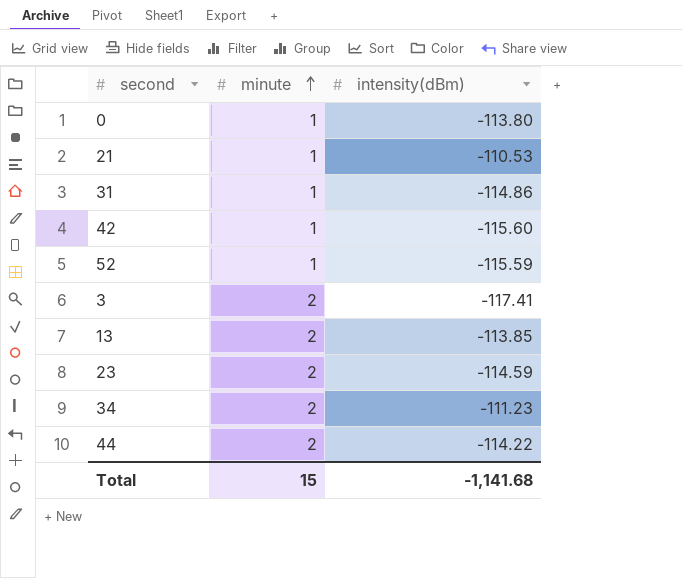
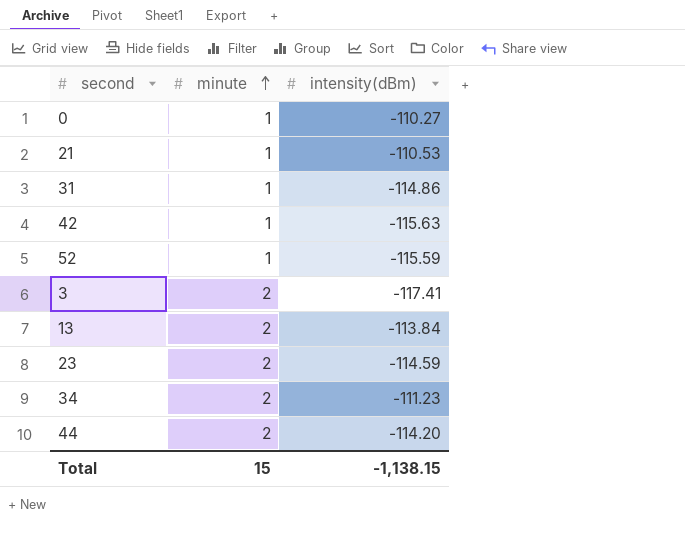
0 | intensity(dBm): -113.80 -> -110.27
42 | intensity(dBm): -115.60 -> -115.63
13 | intensity(dBm): -113.85 -> -113.84
44 | intensity(dBm): -114.22 -> -114.20
Total | intensity(dBm): -1,141.68 -> -1,138.15

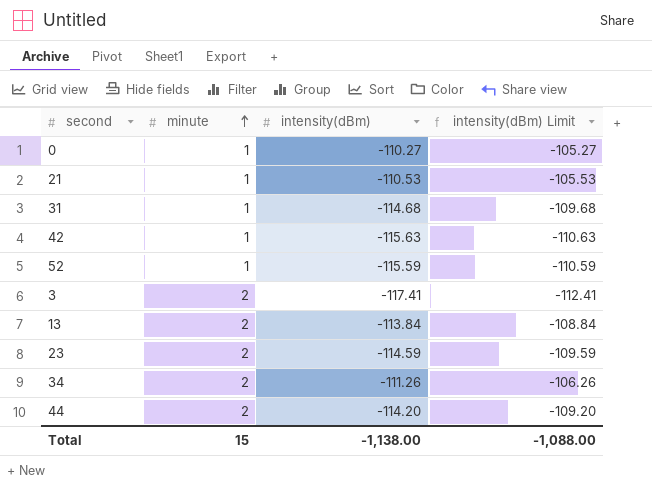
column intensity(dBm) Limit | formula: none -> [intensity(dBm)] + 5
31 | intensity(dBm): -114.86 -> -114.68
34 | intensity(dBm): -111.23 -> -111.26
Total | intensity(dBm): -1,138.15 -> -1,138.00

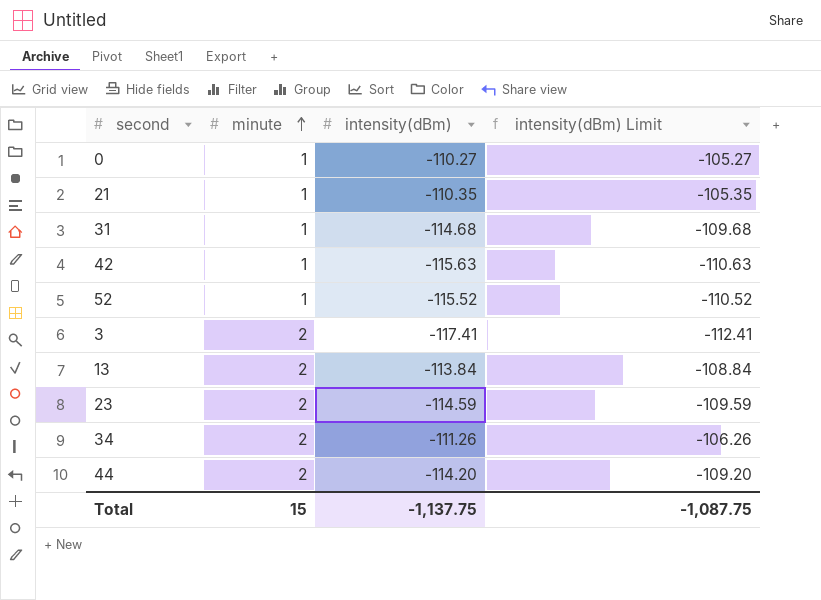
21 | intensity(dBm): -110.53 -> -110.35
21 | intensity(dBm) Limit: -105.53 -> -105.35
52 | intensity(dBm): -115.59 -> -115.52
52 | intensity(dBm) Limit: -110.59 -> -110.52
Total | intensity(dBm): -1,138.00 -> -1,137.75
Total | intensity(dBm) Limit: -1,088.00 -> -1,087.75

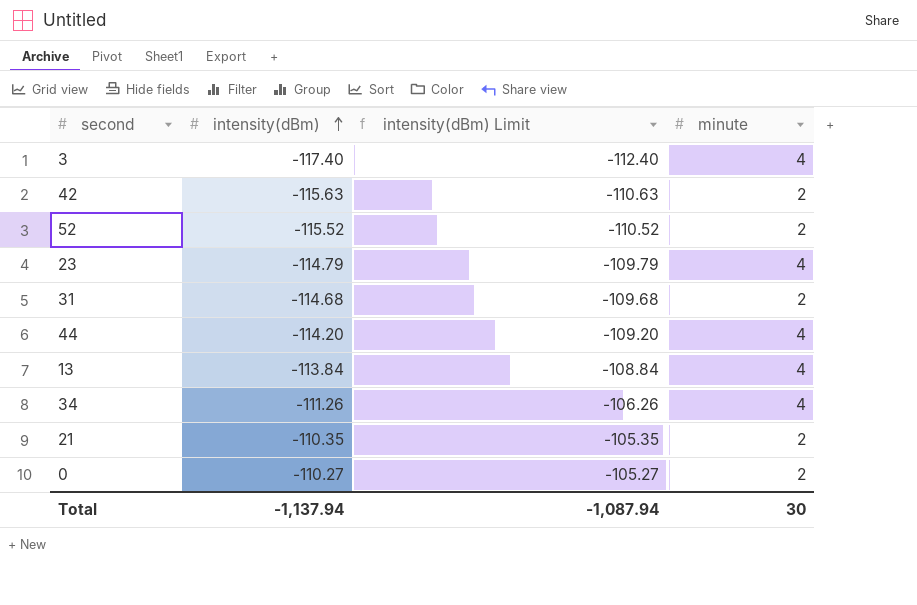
row order: minute ascending -> intensity(dBm) ascending
column minute | position: 2 -> 4
3 | intensity(dBm): -117.41 -> -117.40
3 | intensity(dBm) Limit: -112.41 -> -112.40
3 | minute: 2 -> 4
42 | minute: 1 -> 2
52 | minute: 1 -> 2
23 | intensity(dBm): -114.59 -> -114.79
23 | intensity(dBm) Limit: -109.59 -> -109.79
23 | minute: 2 -> 4
31 | minute: 1 -> 2
44 | minute: 2 -> 4
13 | minute: 2 -> 4
34 | minute: 2 -> 4
21 | minute: 1 -> 2
0 | minute: 1 -> 2
Total | intensity(dBm): -1,137.75 -> -1,137.94
Total | intensity(dBm) Limit: -1,087.75 -> -1,087.94
Total | minute: 15 -> 30

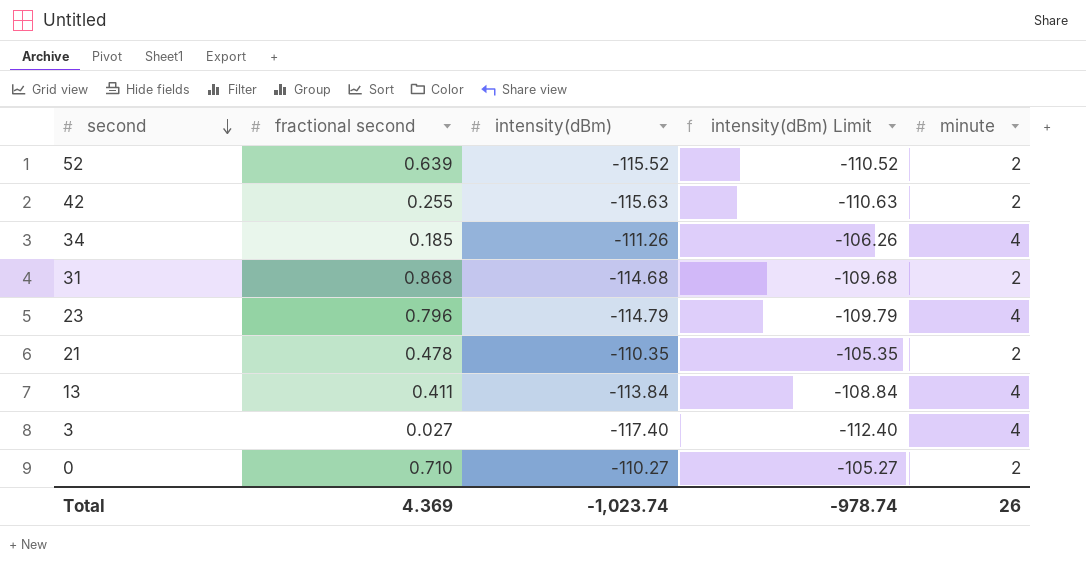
row order: intensity(dBm) ascending -> second descending
column fractional second | position: none -> 2
row 44: -114.20 | -109.20 | 4 -> none
Total | intensity(dBm): -1,137.94 -> -1,023.74
Total | intensity(dBm) Limit: -1,087.94 -> -978.74
Total | minute: 30 -> 26

